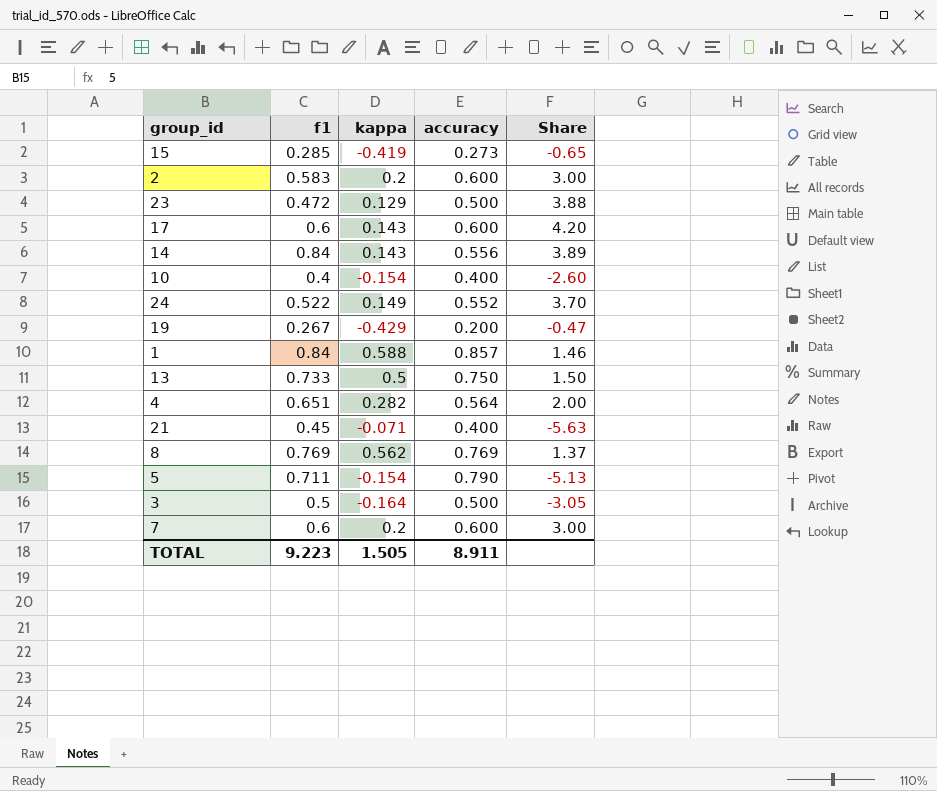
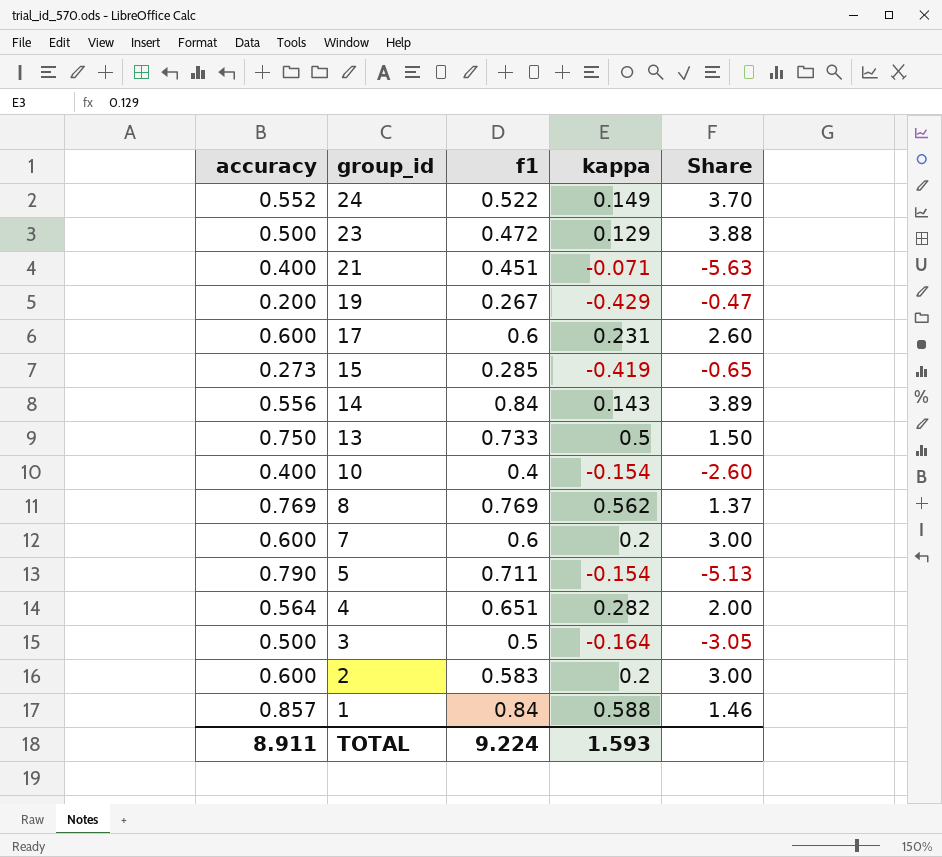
row order: none -> group_id descending
column accuracy | position: 4 -> 1
21 | f1: 0.45 -> 0.451
17 | kappa: 0.143 -> 0.231
17 | Share: 4.20 -> 2.60
TOTAL | f1: 9.223 -> 9.224
TOTAL | kappa: 1.505 -> 1.593

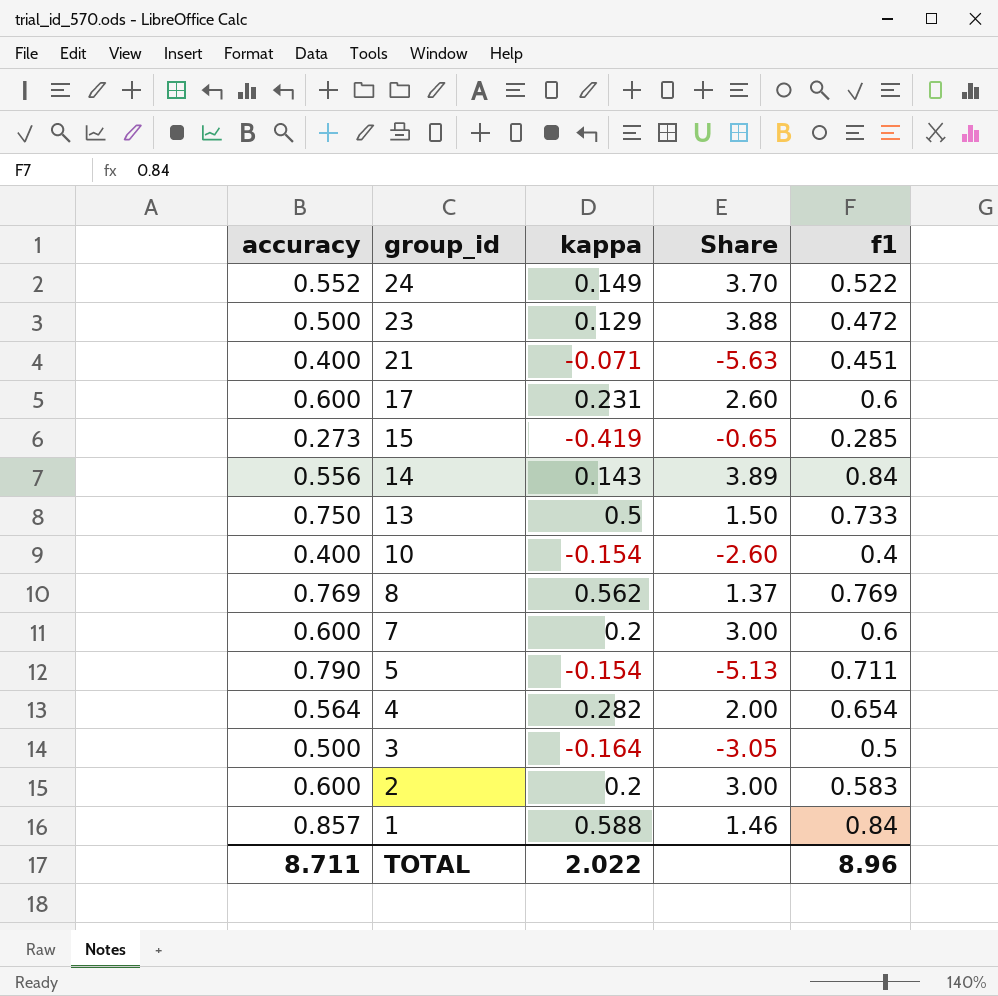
column f1 | position: 3 -> 5
row 19: 0.200 | 0.267 | -0.429 | -0.47 -> none
4 | f1: 0.651 -> 0.654
TOTAL | accuracy: 8.911 -> 8.711
TOTAL | kappa: 1.593 -> 2.022
TOTAL | f1: 9.224 -> 8.96

